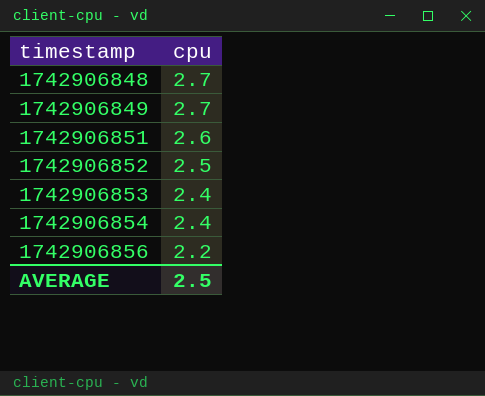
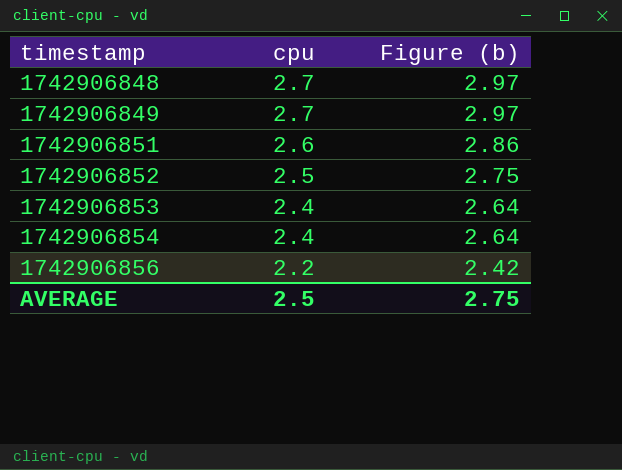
column Figure (b) | formula: none -> [cpu] * 1.1

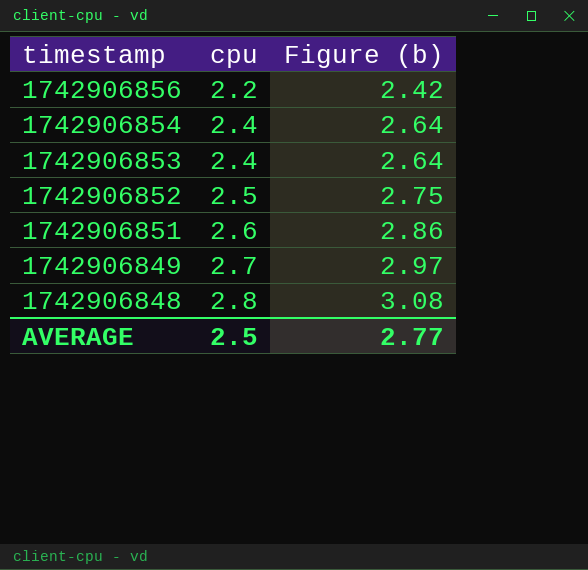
row order: timestamp ascending -> timestamp descending
1742906848 | cpu: 2.7 -> 2.8
1742906848 | Figure (b): 2.97 -> 3.08
AVERAGE | Figure (b): 2.75 -> 2.77

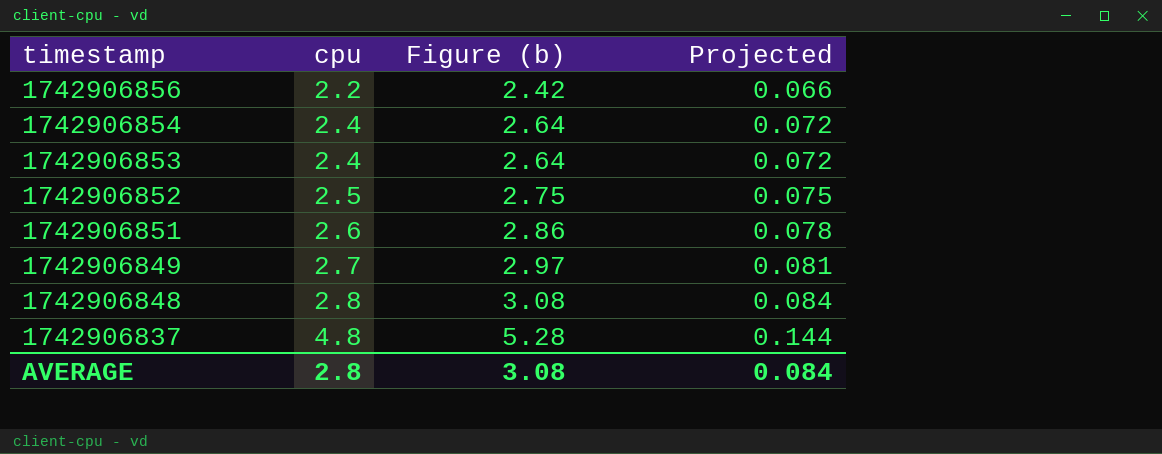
column Projected | formula: none -> [cpu] * 0.03
row 1742906837: none -> 4.8 | 5.28 | 0.144
AVERAGE | cpu: 2.5 -> 2.8
AVERAGE | Figure (b): 2.77 -> 3.08

